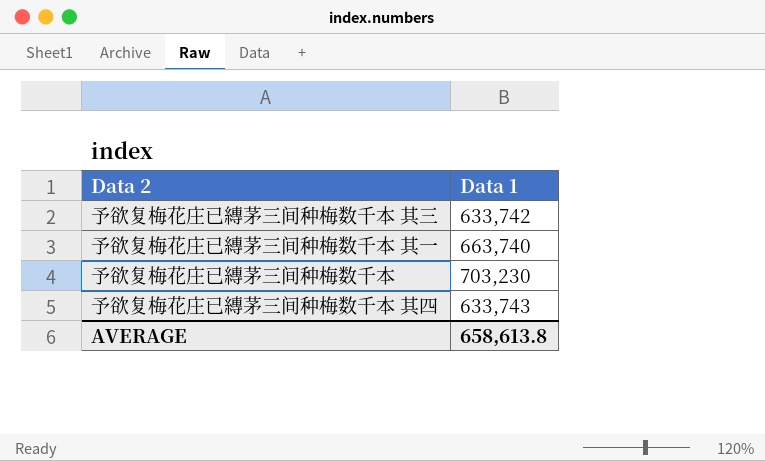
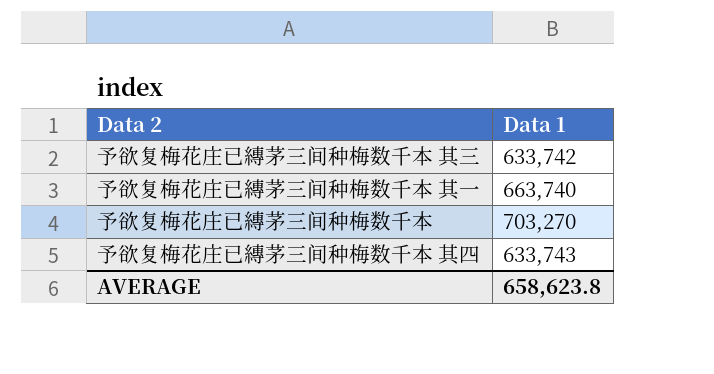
予欲复梅花庄已縳茅三间种梅数千本 | Data 1: 703,230 -> 703,270
AVERAGE | Data 1: 658,613.8 -> 658,623.8

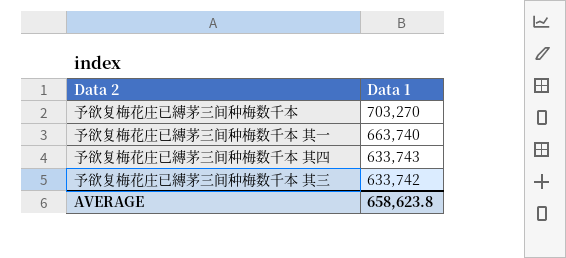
row order: none -> Data 1 descending

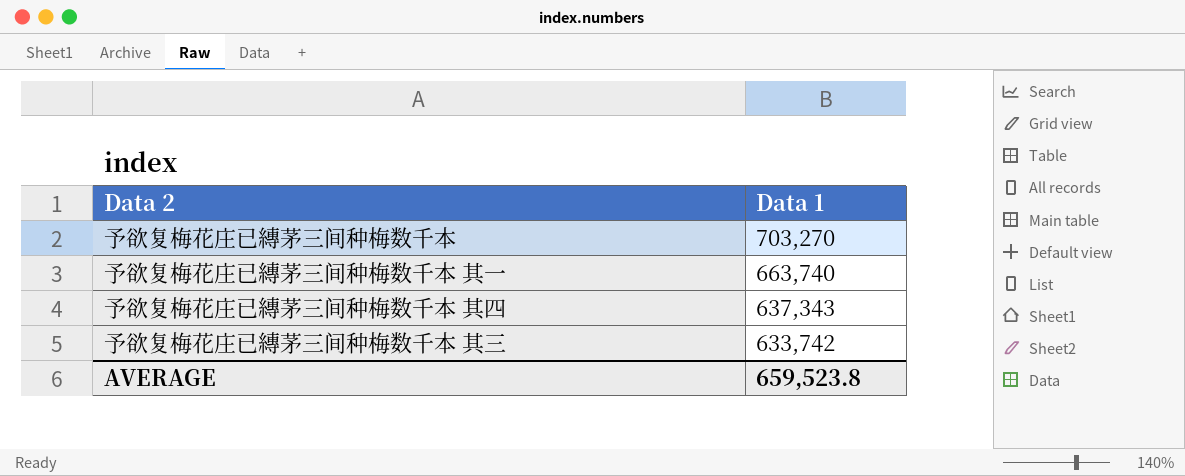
予欲复梅花庄已縳茅三间种梅数千本 其四 | Data 1: 633,743 -> 637,343
AVERAGE | Data 1: 658,623.8 -> 659,523.8

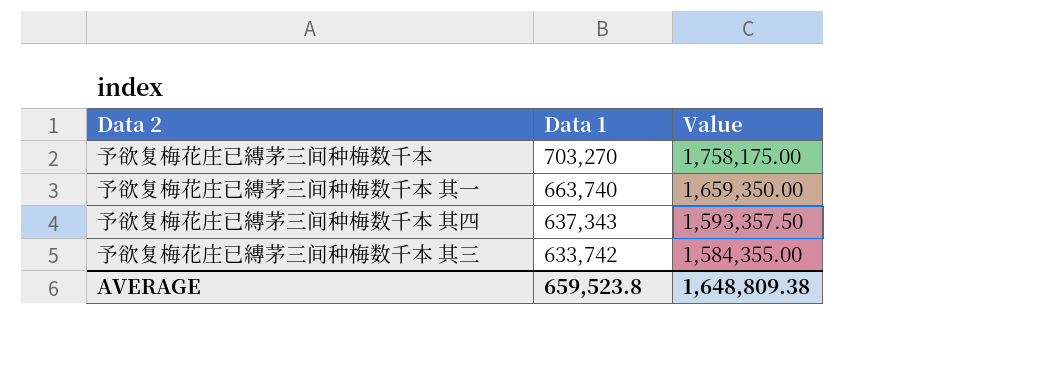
column Value | formula: none -> [Data 1] * 2.5

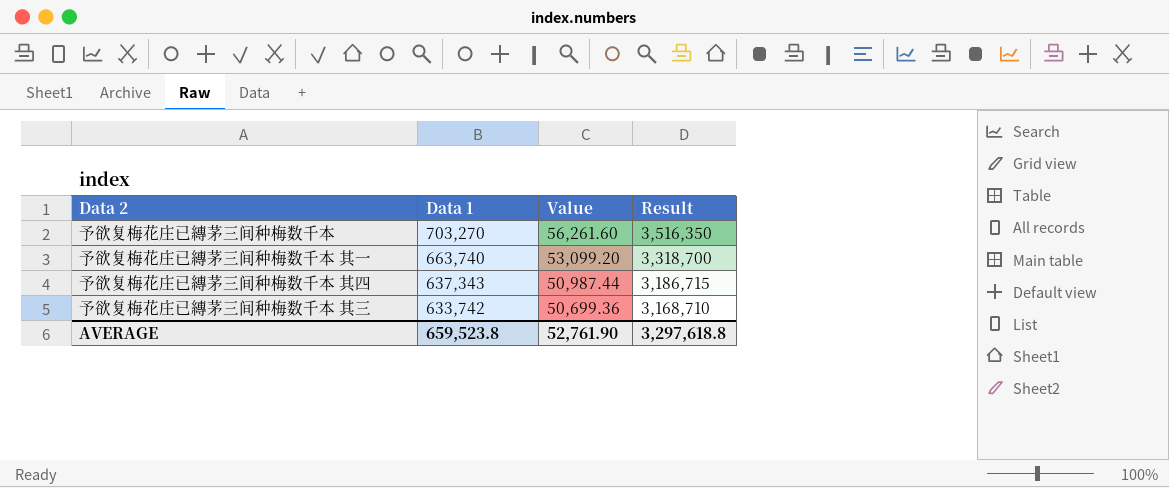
column Value | formula: [Data 1] * 2.5 -> [Data 1] * 0.08
column Result | formula: none -> [Data 1] * 5
AVERAGE | Value: 1,648,809.38 -> 52,761.90

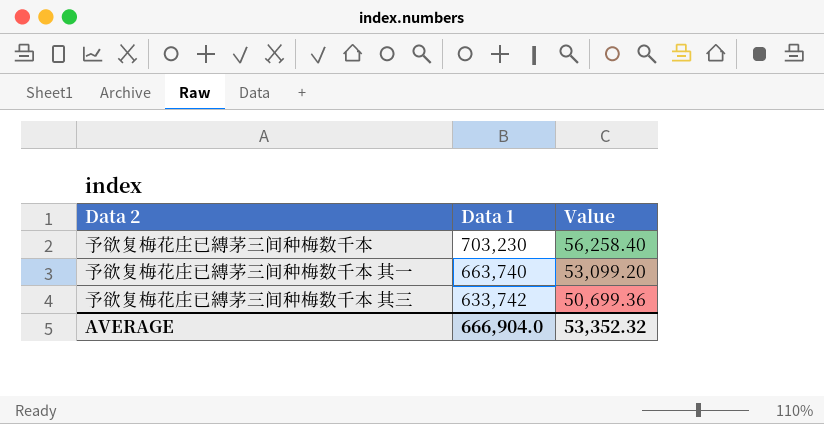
column Result | formula: [Data 1] * 5 -> none
row 予欲复梅花庄已縳茅三间种梅数千本 其四: 637,343 | 50,987.44 | 3,186,715 -> none
予欲复梅花庄已縳茅三间种梅数千本 | Data 1: 703,270 -> 703,230
予欲复梅花庄已縳茅三间种梅数千本 | Value: 56,261.60 -> 56,258.40
AVERAGE | Data 1: 659,523.8 -> 666,904.0
AVERAGE | Value: 52,761.90 -> 53,352.32

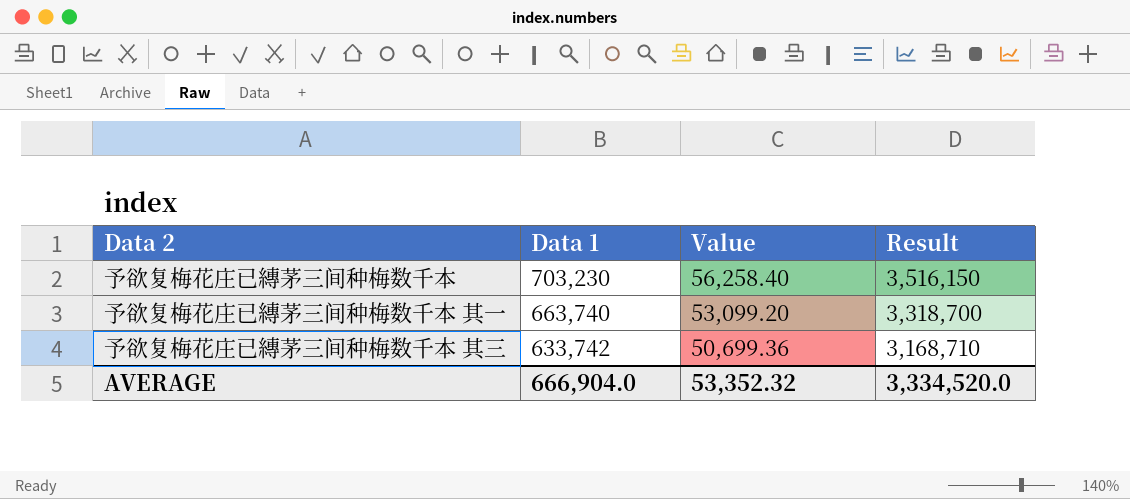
column Result | formula: none -> [Data 1] * 5

